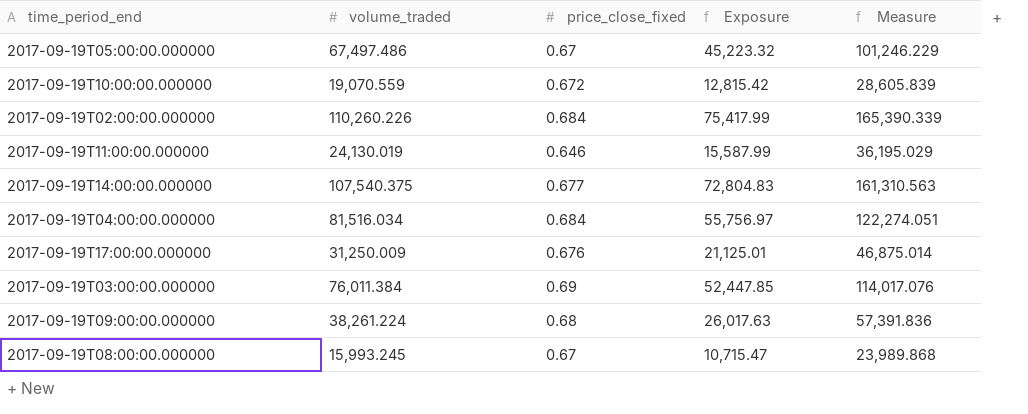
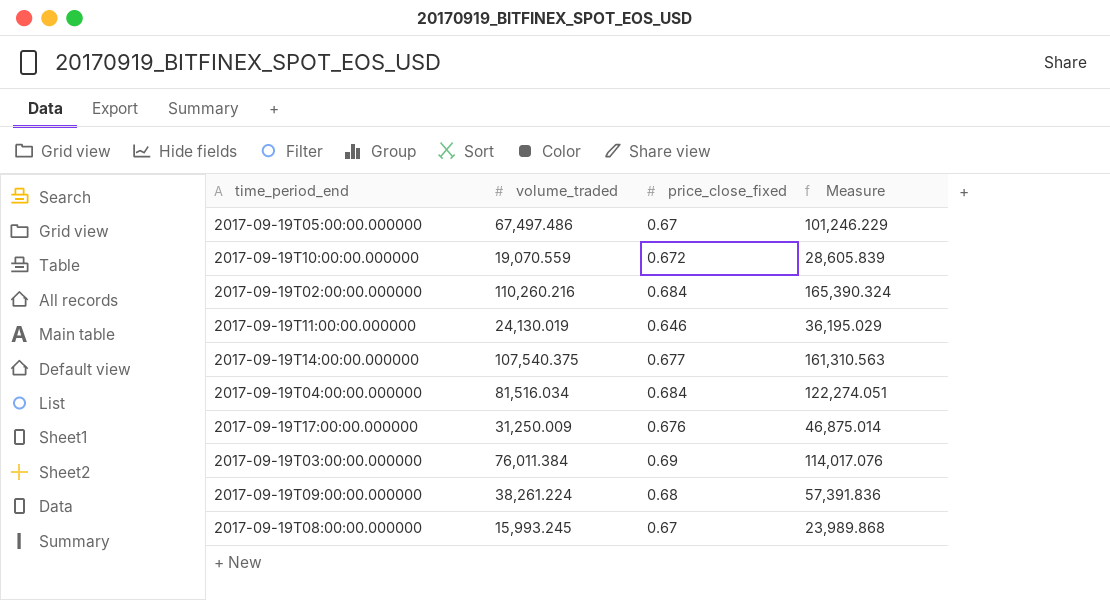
column Exposure | formula: [volume_traded] * [price_close_fixed] -> none
2017-09-19T02:00:00.000000 | volume_traded: 110,260.226 -> 110,260.216
2017-09-19T02:00:00.000000 | Measure: 165,390.339 -> 165,390.324

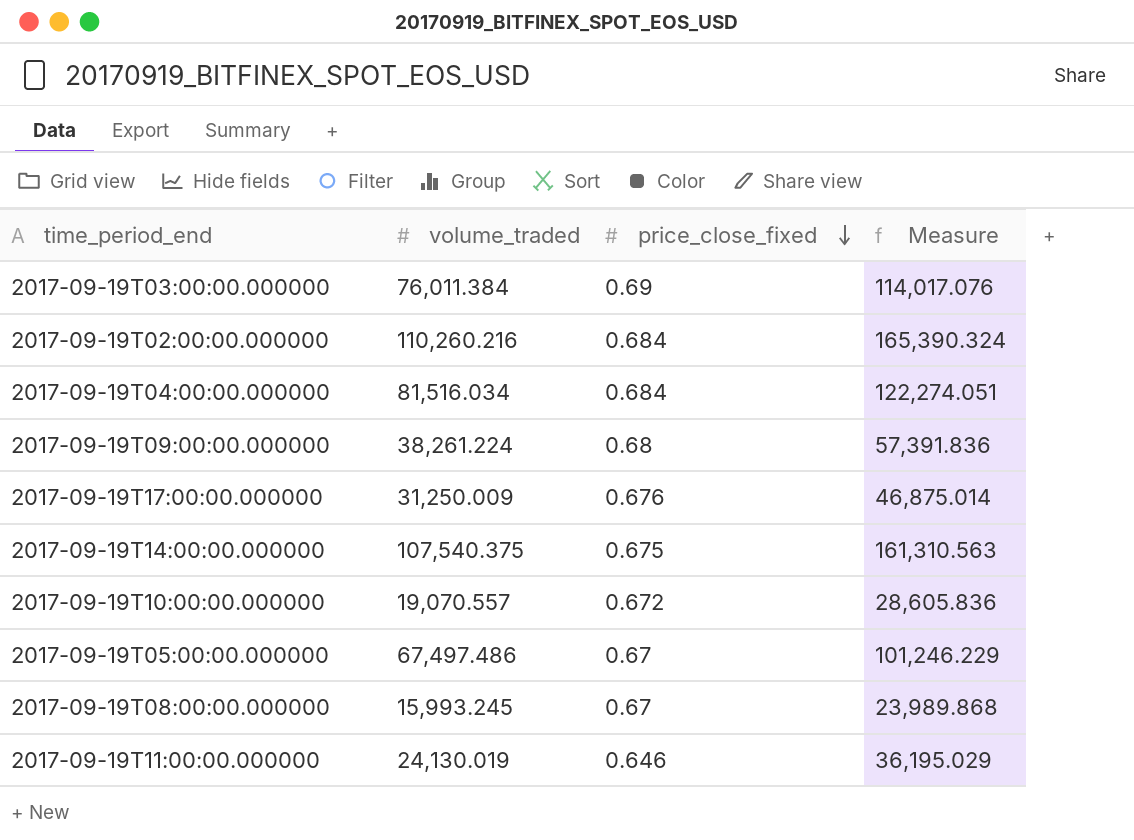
row order: none -> price_close_fixed descending
2017-09-19T14:00:00.000000 | price_close_fixed: 0.677 -> 0.675
2017-09-19T10:00:00.000000 | volume_traded: 19,070.559 -> 19,070.557
2017-09-19T10:00:00.000000 | Measure: 28,605.839 -> 28,605.836

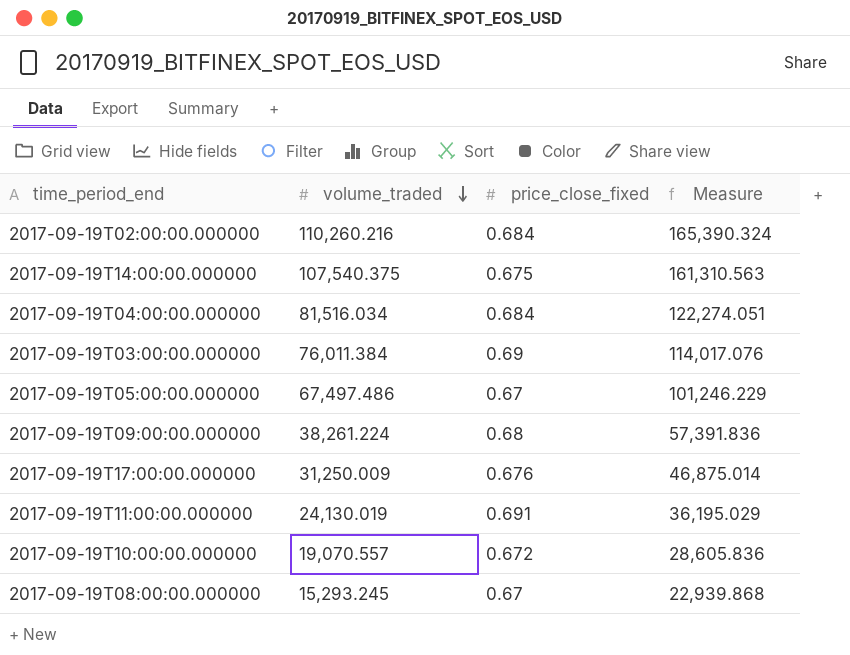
row order: price_close_fixed descending -> volume_traded descending
2017-09-19T11:00:00.000000 | price_close_fixed: 0.646 -> 0.691
2017-09-19T08:00:00.000000 | volume_traded: 15,993.245 -> 15,293.245
2017-09-19T08:00:00.000000 | Measure: 23,989.868 -> 22,939.868

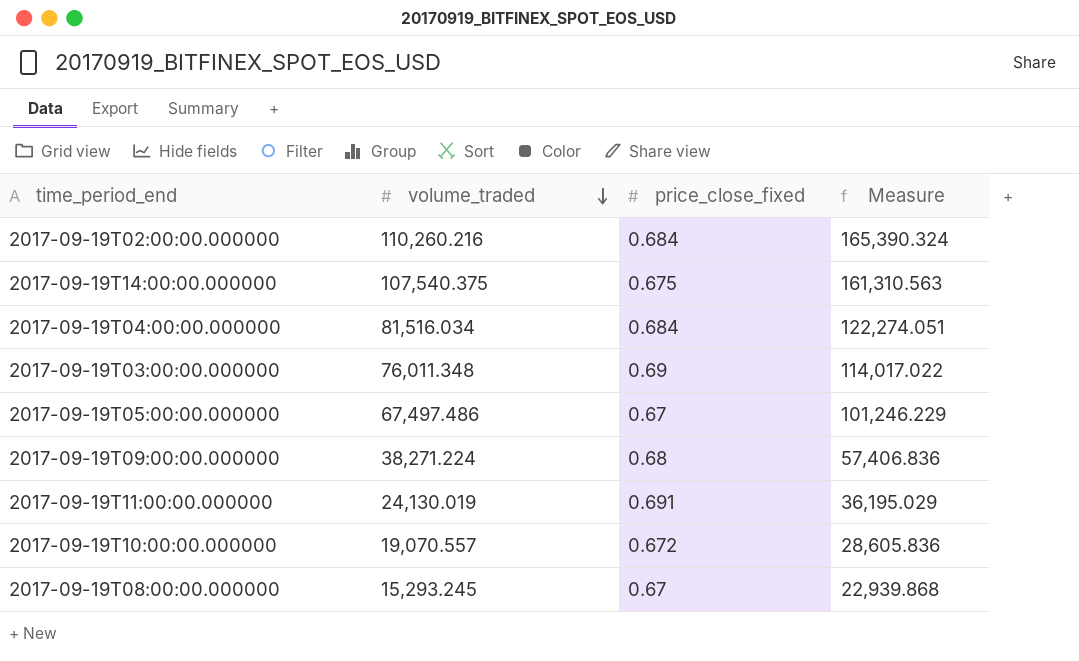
row 2017-09-19T17:00:00.000000: 31,250.009 | 0.676 | 46,875.014 -> none
2017-09-19T03:00:00.000000 | volume_traded: 76,011.384 -> 76,011.348
2017-09-19T03:00:00.000000 | Measure: 114,017.076 -> 114,017.022
2017-09-19T09:00:00.000000 | volume_traded: 38,261.224 -> 38,271.224
2017-09-19T09:00:00.000000 | Measure: 57,391.836 -> 57,406.836

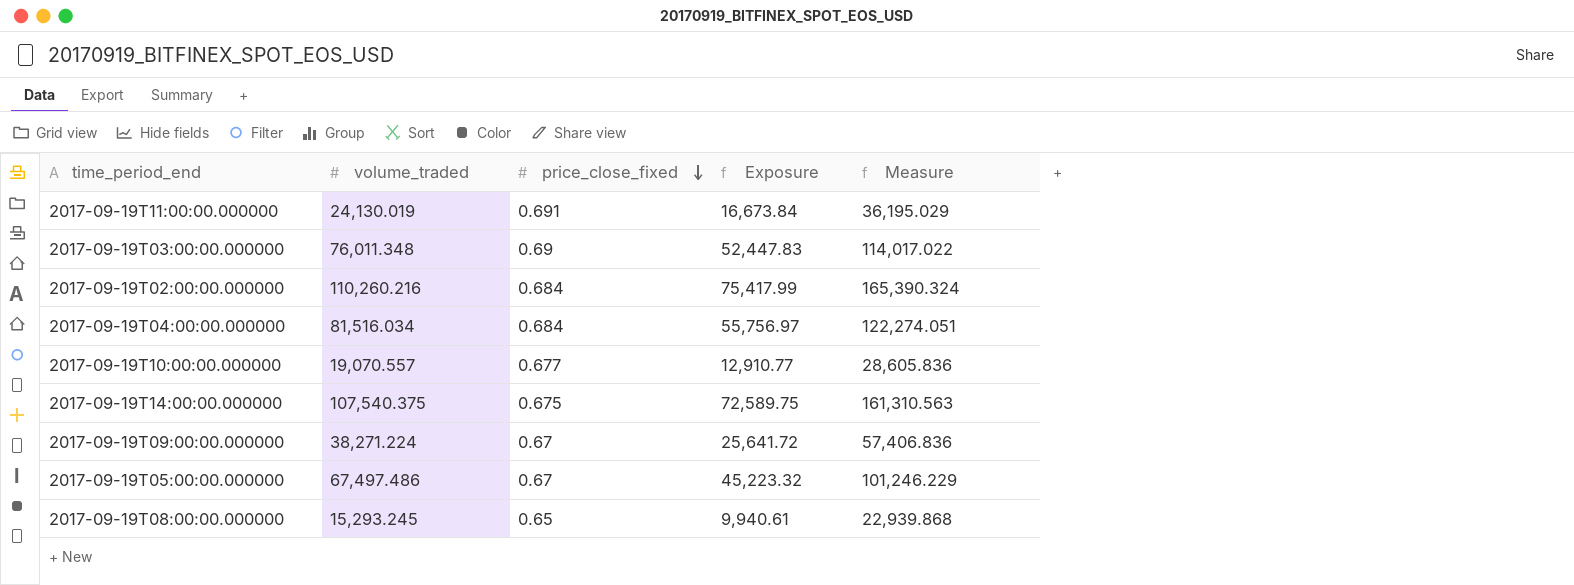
row order: volume_traded descending -> price_close_fixed descending
column Exposure | formula: none -> [volume_traded] * [price_close_fixed]
2017-09-19T10:00:00.000000 | price_close_fixed: 0.672 -> 0.677
2017-09-19T09:00:00.000000 | price_close_fixed: 0.68 -> 0.67
2017-09-19T08:00:00.000000 | price_close_fixed: 0.67 -> 0.65

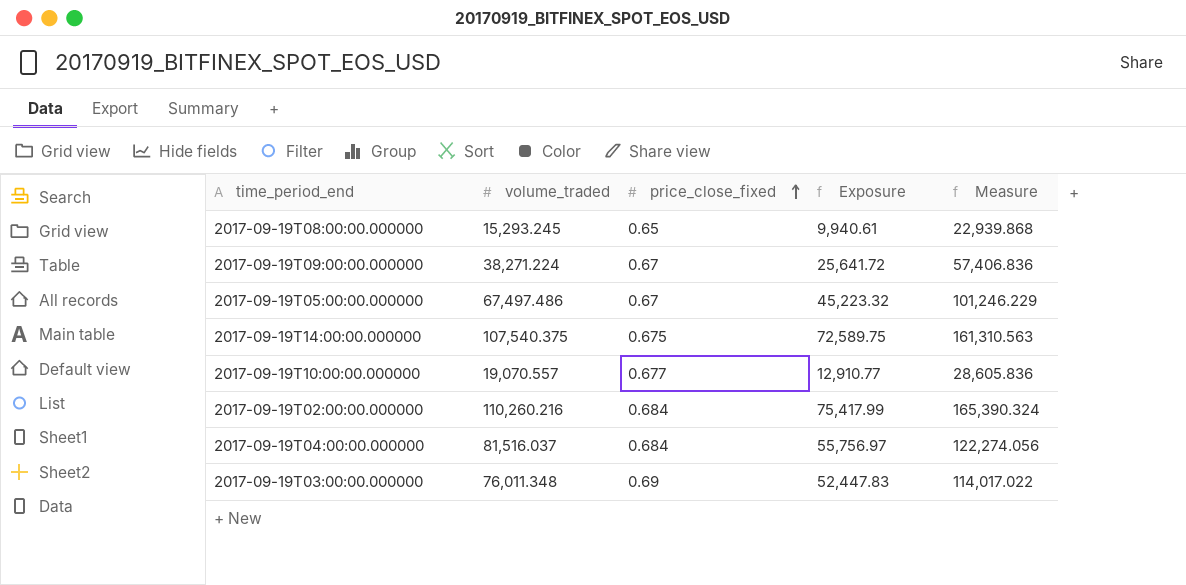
row order: price_close_fixed descending -> price_close_fixed ascending
row 2017-09-19T11:00:00.000000: 24,130.019 | 0.691 | 16,673.84 | 36,195.029 -> none
2017-09-19T04:00:00.000000 | volume_traded: 81,516.034 -> 81,516.037
2017-09-19T04:00:00.000000 | Measure: 122,274.051 -> 122,274.056

